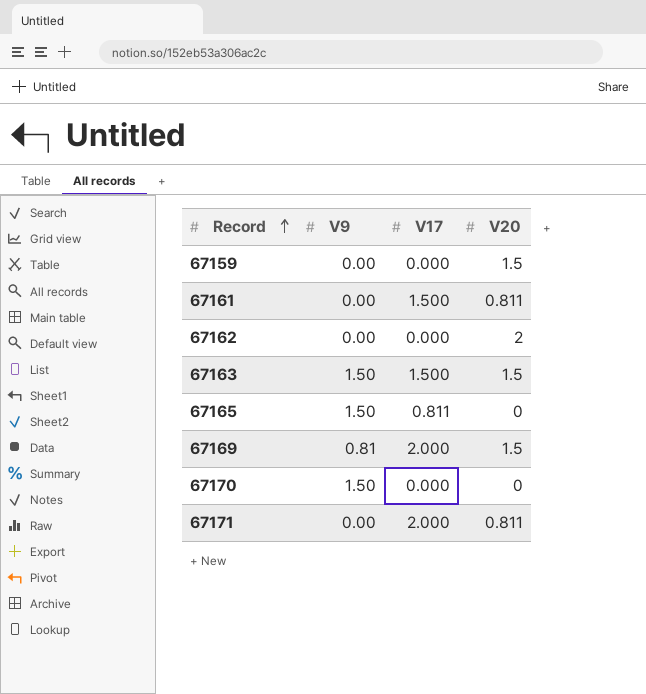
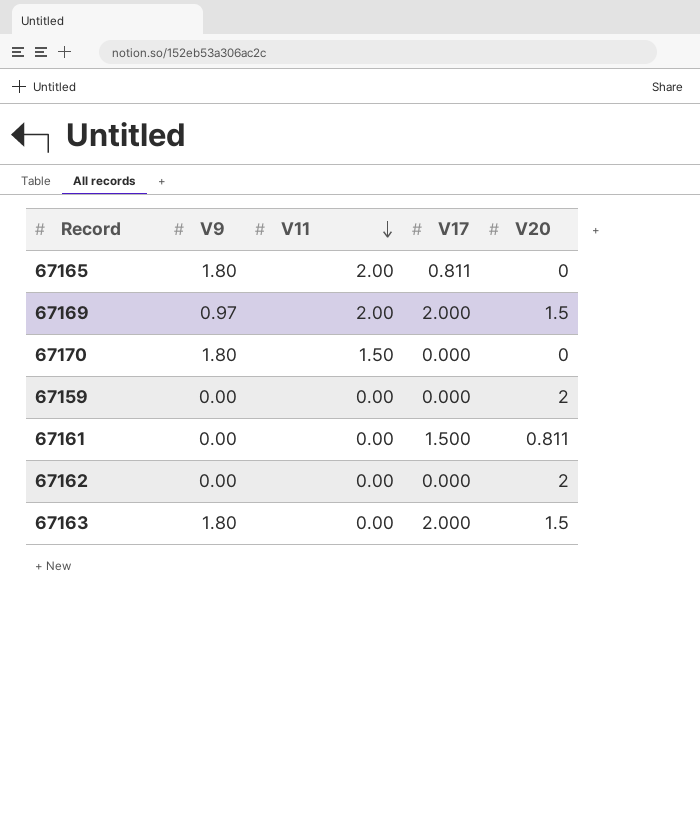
row order: Record ascending -> V11 descending
column V11 | position: none -> 3
row 67171: 0.00 | 2.000 | 0.811 -> none
67165 | V9: 1.50 -> 1.80
67169 | V9: 0.81 -> 0.97
67170 | V9: 1.50 -> 1.80
67159 | V20: 1.5 -> 2
67163 | V9: 1.50 -> 1.80
67163 | V17: 1.500 -> 2.000

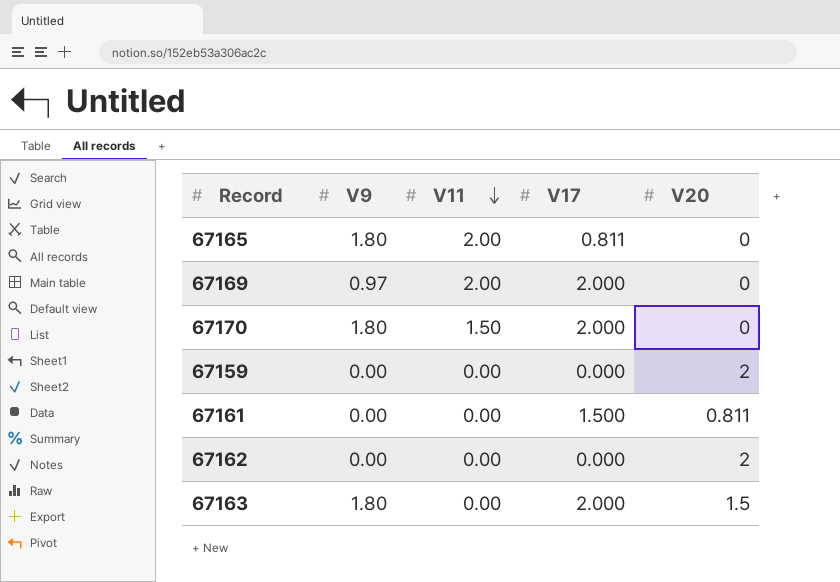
67169 | V20: 1.5 -> 0
67170 | V17: 0.000 -> 2.000

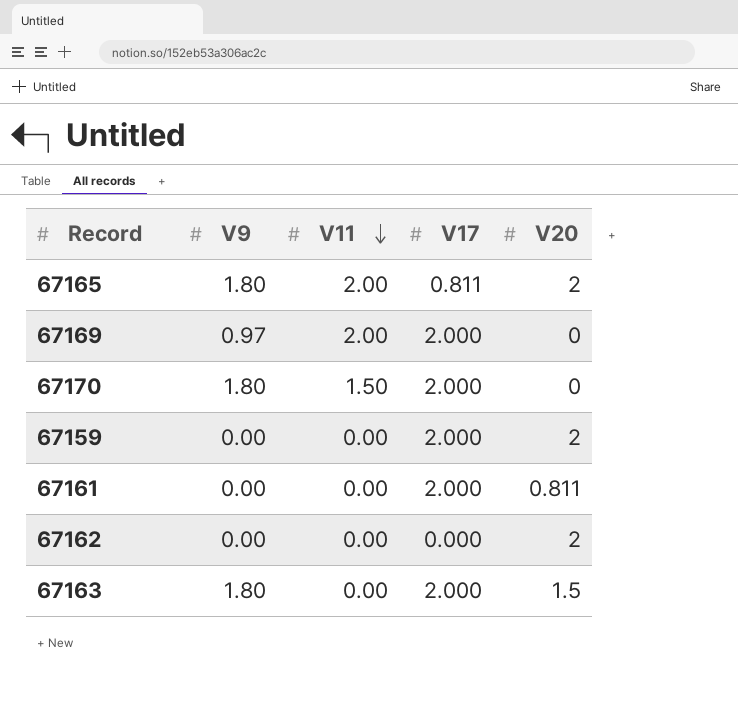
67165 | V20: 0 -> 2
67159 | V17: 0.000 -> 2.000
67161 | V17: 1.500 -> 2.000

